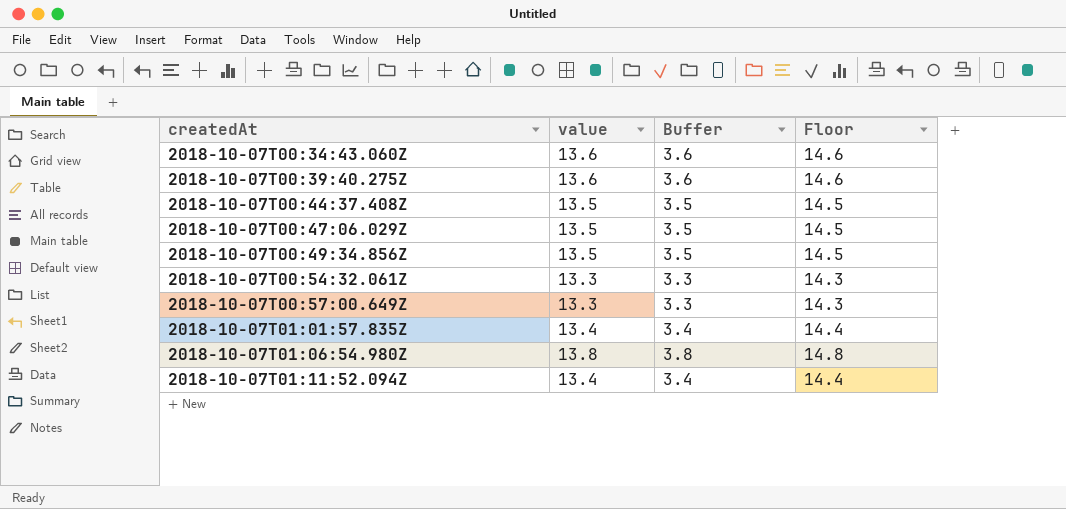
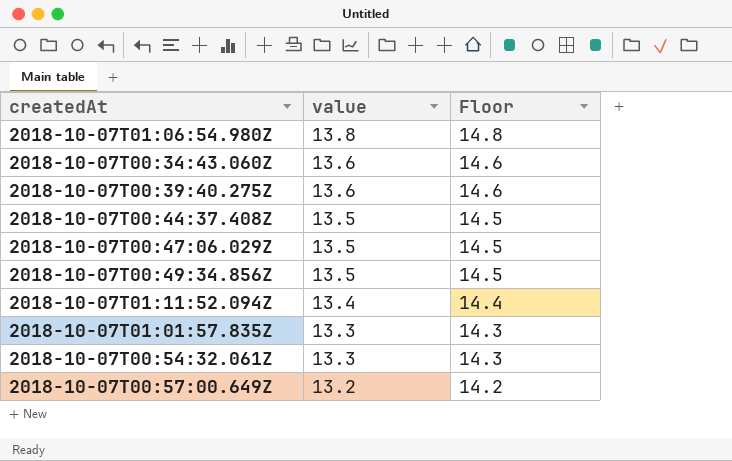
row order: createdAt ascending -> value descending
column Buffer | formula: [value] - 10 -> none
2018-10-07T01:01:57.835Z | value: 13.4 -> 13.3
2018-10-07T01:01:57.835Z | Floor: 14.4 -> 14.3
2018-10-07T00:57:00.649Z | value: 13.3 -> 13.2
2018-10-07T00:57:00.649Z | Floor: 14.3 -> 14.2

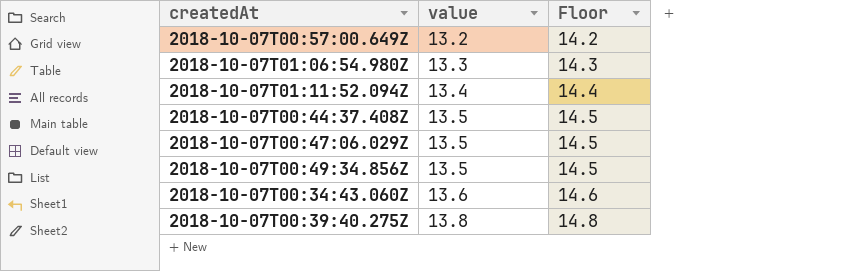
row order: value descending -> value ascending
row 2018-10-07T01:01:57.835Z: 13.3 | 14.3 -> none
row 2018-10-07T00:54:32.061Z: 13.3 | 14.3 -> none
2018-10-07T01:06:54.980Z | value: 13.8 -> 13.3
2018-10-07T01:06:54.980Z | Floor: 14.8 -> 14.3
2018-10-07T00:39:40.275Z | value: 13.6 -> 13.8
2018-10-07T00:39:40.275Z | Floor: 14.6 -> 14.8

